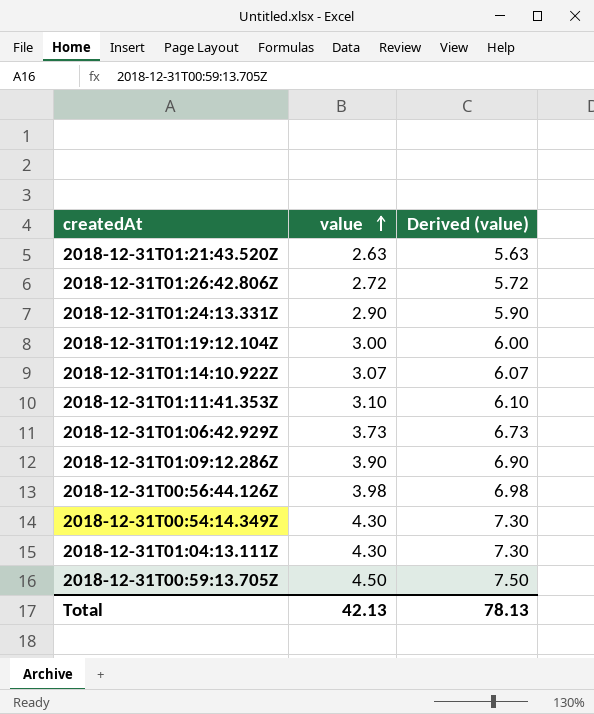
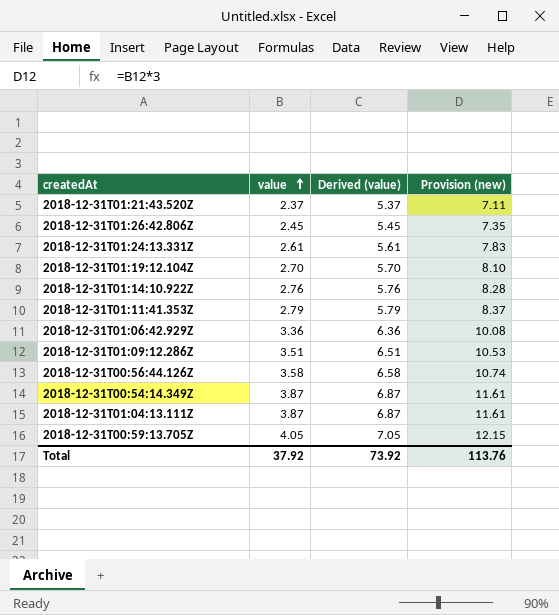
column Provision (new) | formula: none -> [value] * 3
2018-12-31T01:21:43.520Z | value: 2.63 -> 2.37
2018-12-31T01:21:43.520Z | Derived (value): 5.63 -> 5.37
2018-12-31T01:26:42.806Z | value: 2.72 -> 2.45
2018-12-31T01:26:42.806Z | Derived (value): 5.72 -> 5.45
2018-12-31T01:24:13.331Z | value: 2.90 -> 2.61
2018-12-31T01:24:13.331Z | Derived (value): 5.90 -> 5.61
2018-12-31T01:19:12.104Z | value: 3.00 -> 2.70
2018-12-31T01:19:12.104Z | Derived (value): 6.00 -> 5.70
2018-12-31T01:14:10.922Z | value: 3.07 -> 2.76
2018-12-31T01:14:10.922Z | Derived (value): 6.07 -> 5.76
2018-12-31T01:11:41.353Z | value: 3.10 -> 2.79
2018-12-31T01:11:41.353Z | Derived (value): 6.10 -> 5.79
2018-12-31T01:06:42.929Z | value: 3.73 -> 3.36
2018-12-31T01:06:42.929Z | Derived (value): 6.73 -> 6.36
2018-12-31T01:09:12.286Z | value: 3.90 -> 3.51
2018-12-31T01:09:12.286Z | Derived (value): 6.90 -> 6.51
2018-12-31T00:56:44.126Z | value: 3.98 -> 3.58
2018-12-31T00:56:44.126Z | Derived (value): 6.98 -> 6.58
2018-12-31T00:54:14.349Z | value: 4.30 -> 3.87
2018-12-31T00:54:14.349Z | Derived (value): 7.30 -> 6.87
2018-12-31T01:04:13.111Z | value: 4.30 -> 3.87
2018-12-31T01:04:13.111Z | Derived (value): 7.30 -> 6.87
2018-12-31T00:59:13.705Z | value: 4.50 -> 4.05
2018-12-31T00:59:13.705Z | Derived (value): 7.50 -> 7.05
Total | value: 42.13 -> 37.92
Total | Derived (value): 78.13 -> 73.92

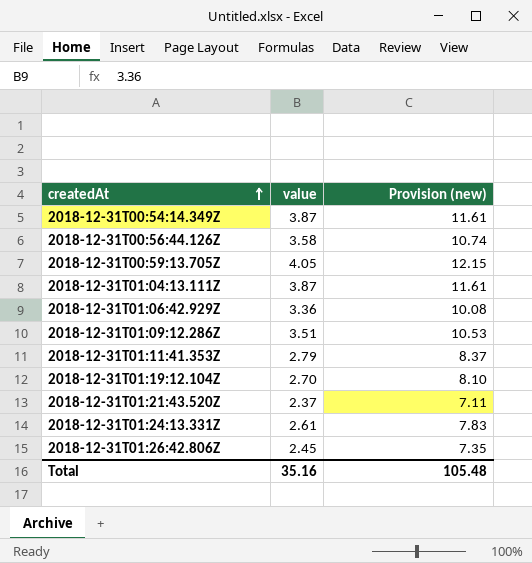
row order: value ascending -> createdAt ascending
column Derived (value) | formula: [value] + 3 -> none
row 2018-12-31T01:14:10.922Z: 2.76 | 5.76 | 8.28 -> none
Total | value: 37.92 -> 35.16
Total | Provision (new): 113.76 -> 105.48

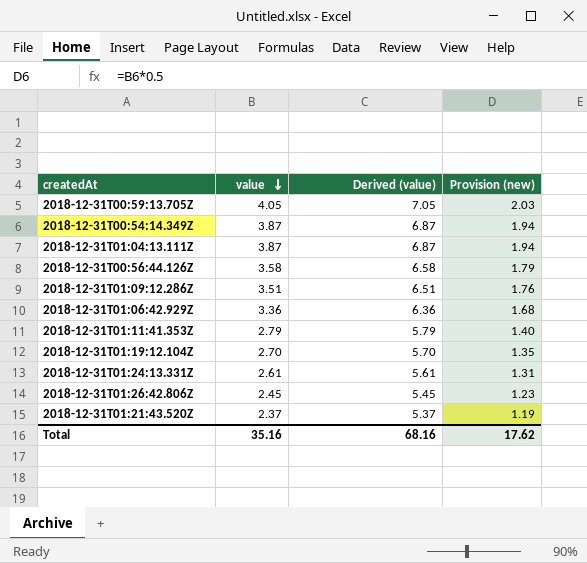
row order: createdAt ascending -> value descending
column Derived (value) | formula: none -> [value] + 3
column Provision (new) | formula: [value] * 3 -> [value] * 0.5
Total | Provision (new): 105.48 -> 17.62

